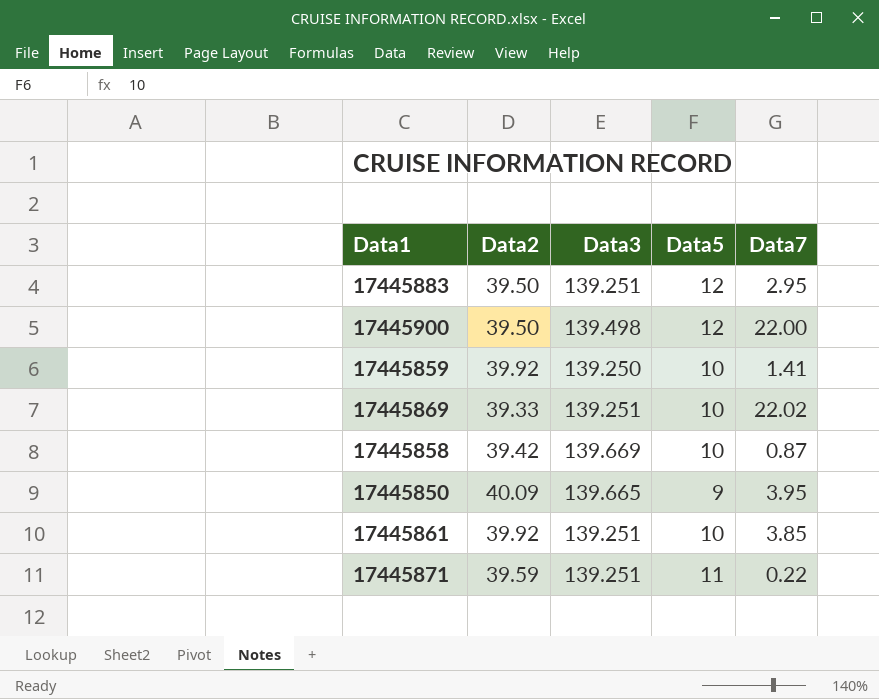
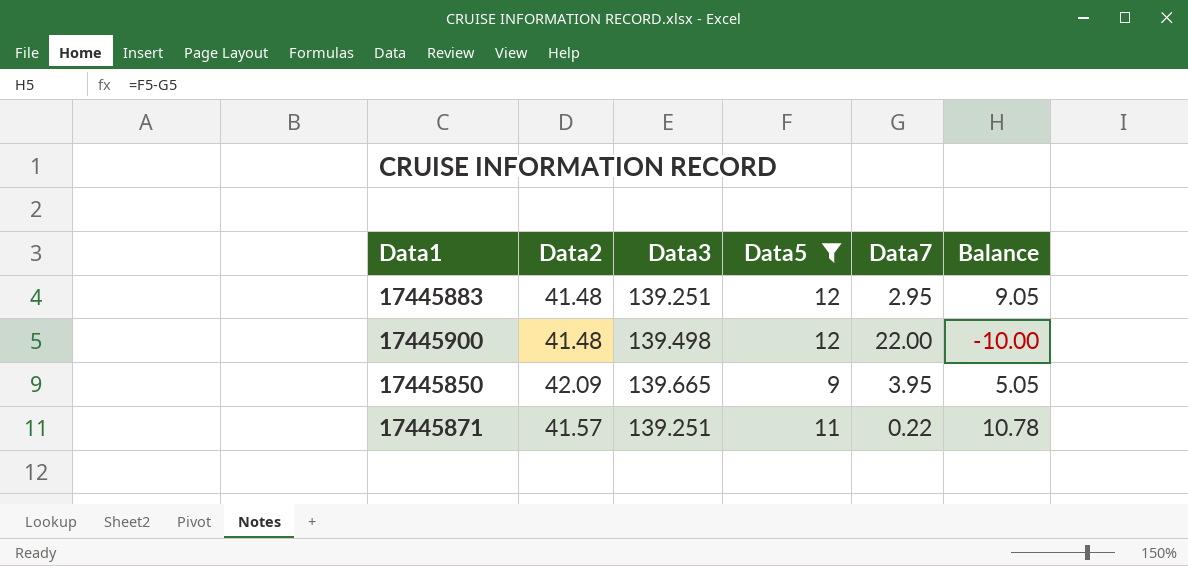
filter: none -> Data5 != 10
column Balance | formula: none -> [Data5] - [Data7]
17445883 | Data2: 39.50 -> 41.48
17445900 | Data2: 39.50 -> 41.48
17445850 | Data2: 40.09 -> 42.09
17445871 | Data2: 39.59 -> 41.57

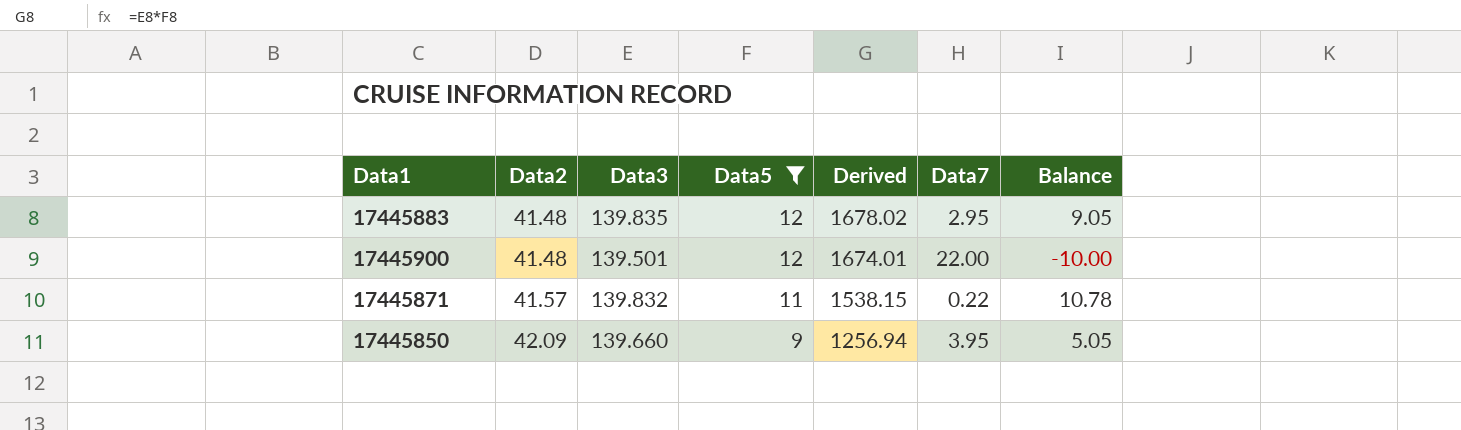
row order: none -> Data2 ascending
column Derived | formula: none -> [Data3] * [Data5]
17445883 | Data3: 139.251 -> 139.835
17445900 | Data3: 139.498 -> 139.501
17445871 | Data3: 139.251 -> 139.832
17445850 | Data3: 139.665 -> 139.660

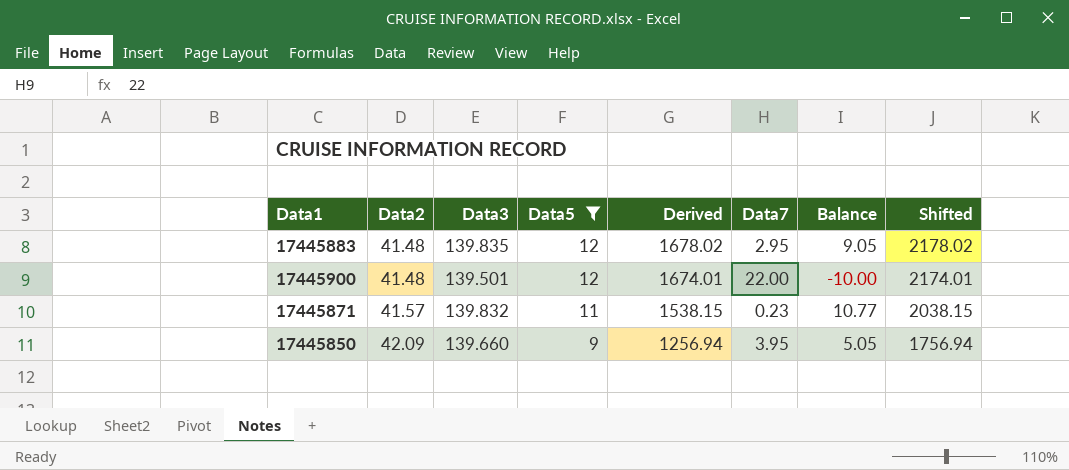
column Shifted | formula: none -> [Derived] + 500
17445871 | Data7: 0.22 -> 0.23
17445871 | Balance: 10.78 -> 10.77

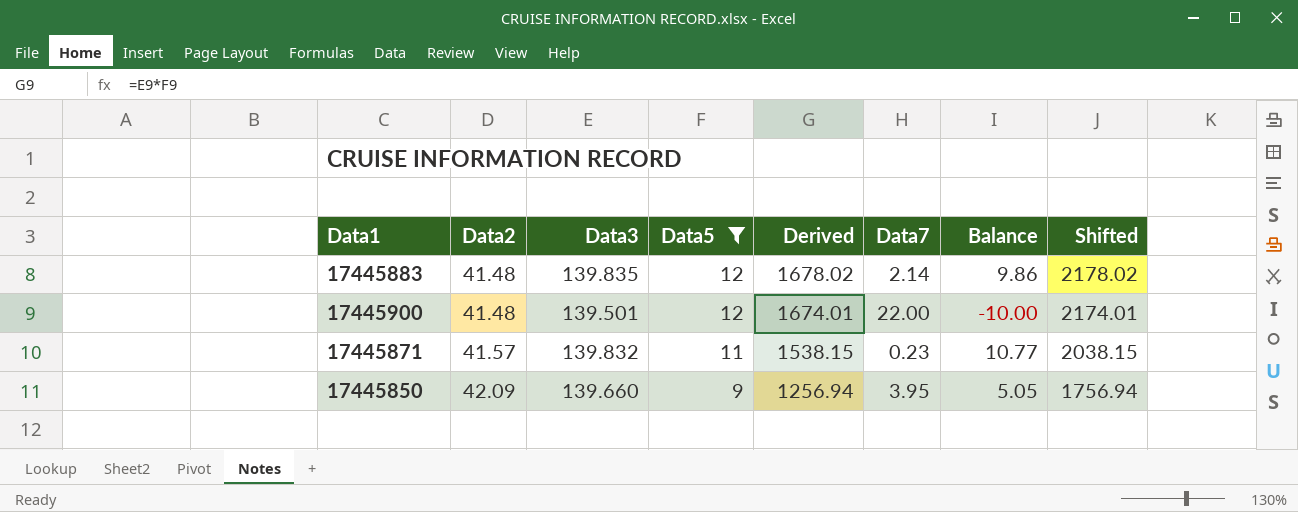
17445883 | Data7: 2.95 -> 2.14
17445883 | Balance: 9.05 -> 9.86

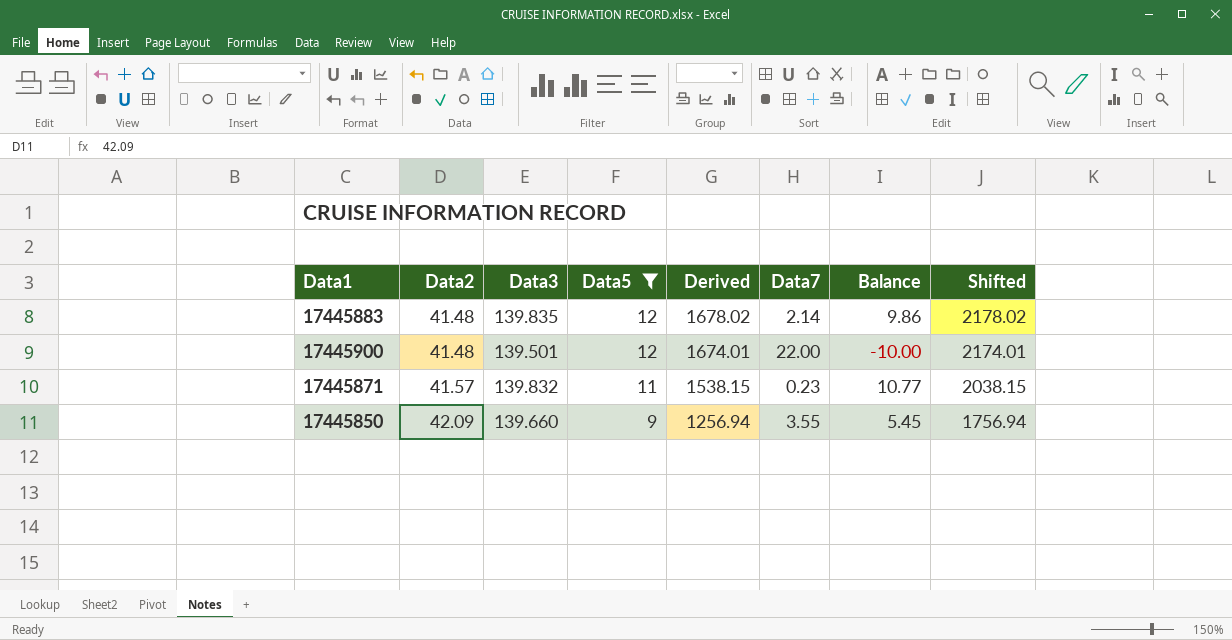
17445850 | Data7: 3.95 -> 3.55
17445850 | Balance: 5.05 -> 5.45

